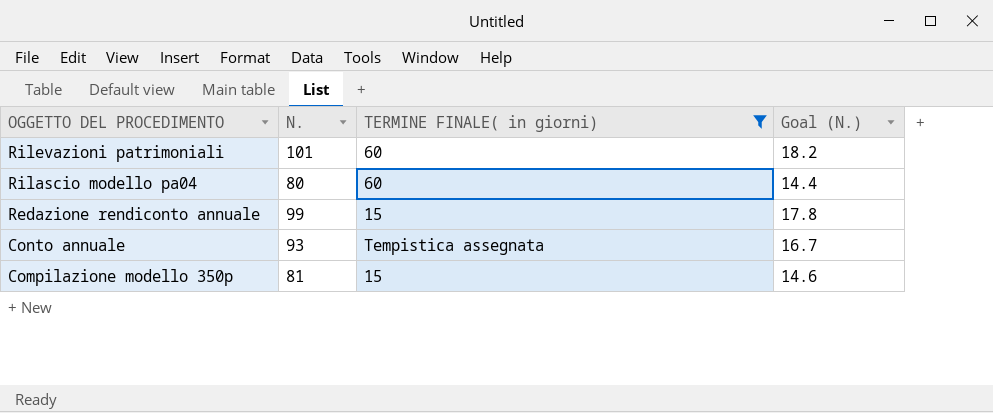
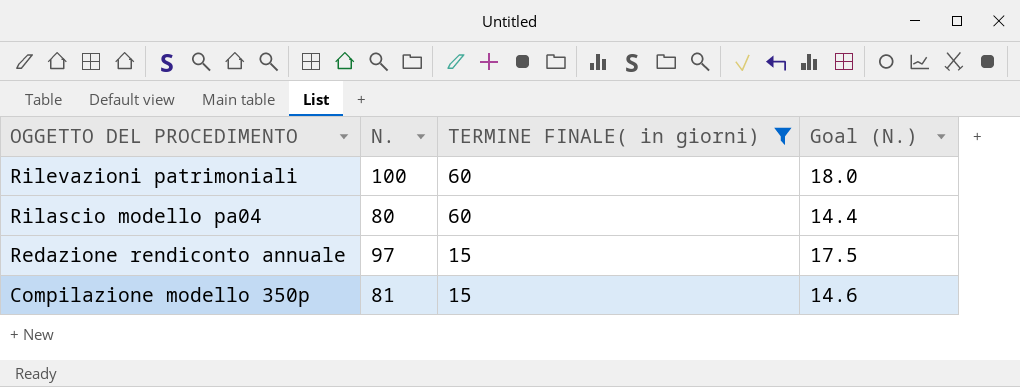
row Conto annuale: 93 | Tempistica assegnata | 16.7 -> none
Rilevazioni patrimoniali | N.: 101 -> 100
Rilevazioni patrimoniali | Goal (N.): 18.2 -> 18.0
Redazione rendiconto annuale | N.: 99 -> 97
Redazione rendiconto annuale | Goal (N.): 17.8 -> 17.5

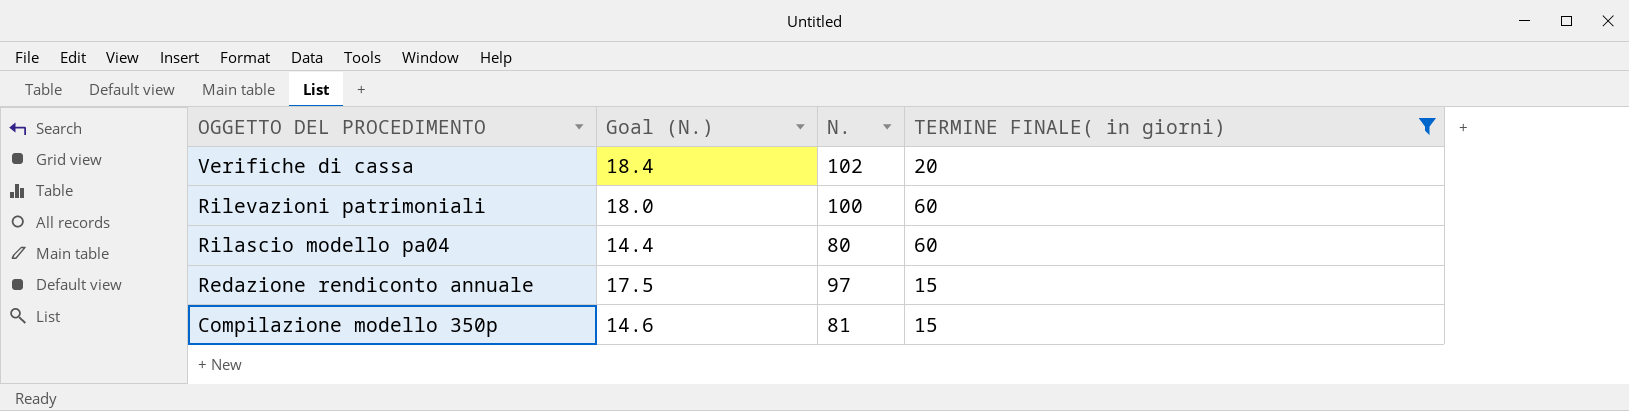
column Goal (N.) | position: 4 -> 2
row Verifiche di cassa: none -> 18.4 | 102 | 20

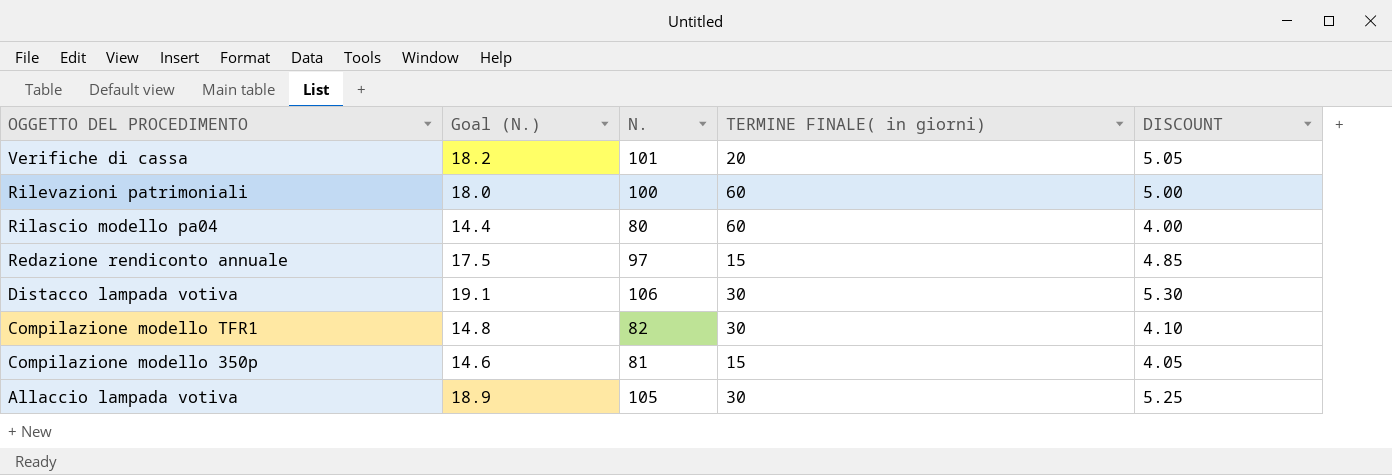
filter: TERMINE FINALE( in giorni) != 30 -> none
column DISCOUNT | formula: none -> [N.] * 0.05
Verifiche di cassa | Goal (N.): 18.4 -> 18.2
Verifiche di cassa | N.: 102 -> 101

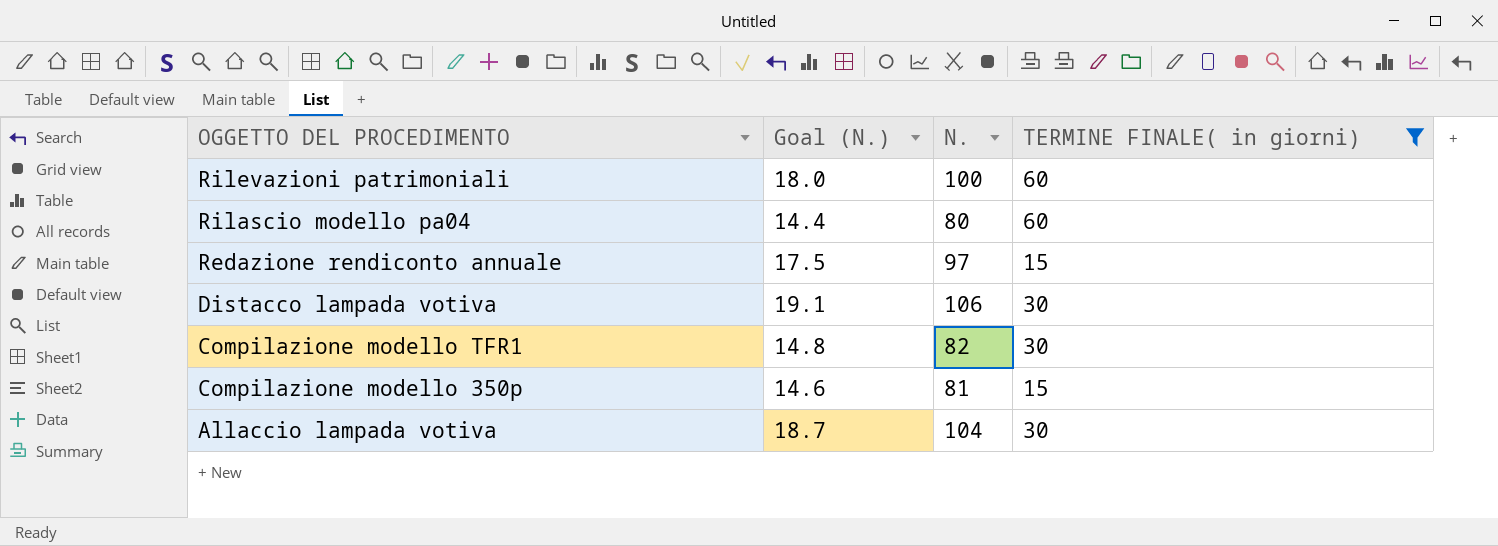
filter: none -> TERMINE FINALE( in giorni) != 20
column DISCOUNT | formula: [N.] * 0.05 -> none
Allaccio lampada votiva | Goal (N.): 18.9 -> 18.7
Allaccio lampada votiva | N.: 105 -> 104

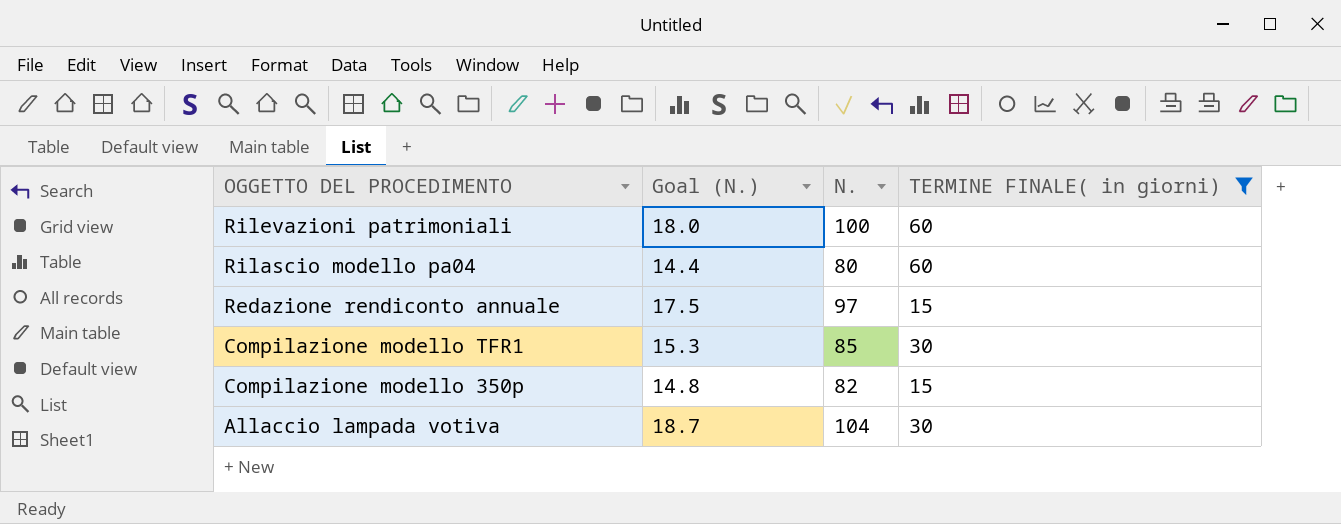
row Distacco lampada votiva: 19.1 | 106 | 30 -> none
Compilazione modello TFR1 | Goal (N.): 14.8 -> 15.3
Compilazione modello TFR1 | N.: 82 -> 85
Compilazione modello 350p | Goal (N.): 14.6 -> 14.8
Compilazione modello 350p | N.: 81 -> 82

